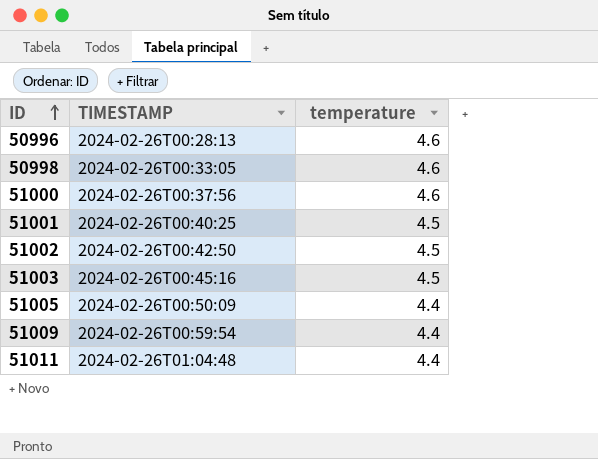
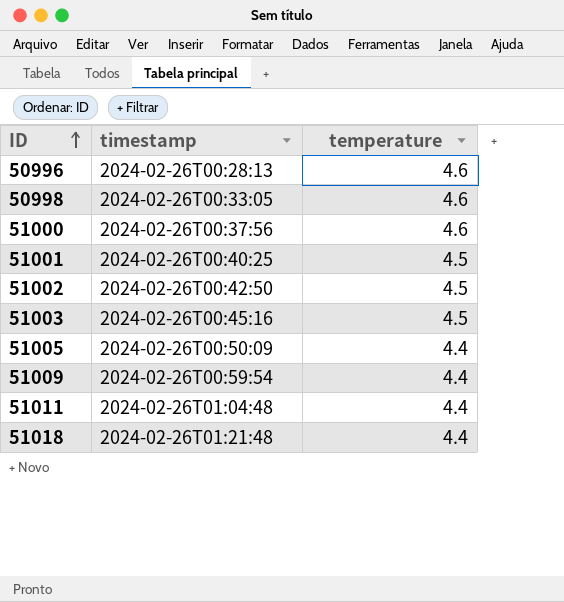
column name: TIMESTAMP -> timestamp
row 51018: none -> 2024-02-26T01:21:48 | 4.4

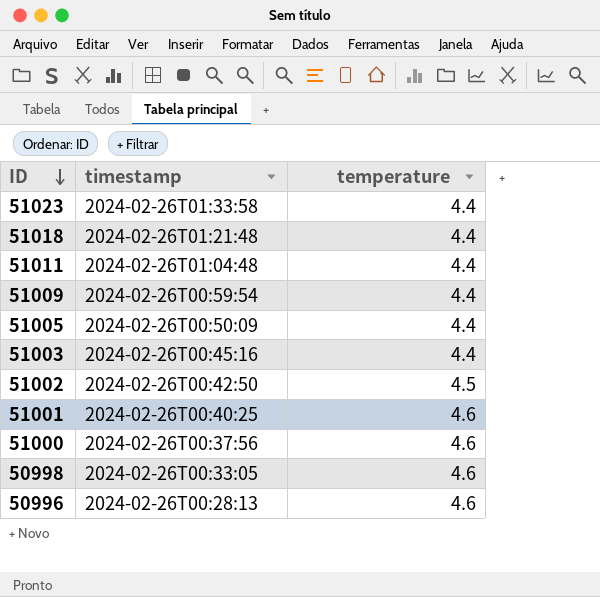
row order: ID ascending -> ID descending
row 51023: none -> 2024-02-26T01:33:58 | 4.4
51003 | temperature: 4.5 -> 4.4
51001 | temperature: 4.5 -> 4.6

